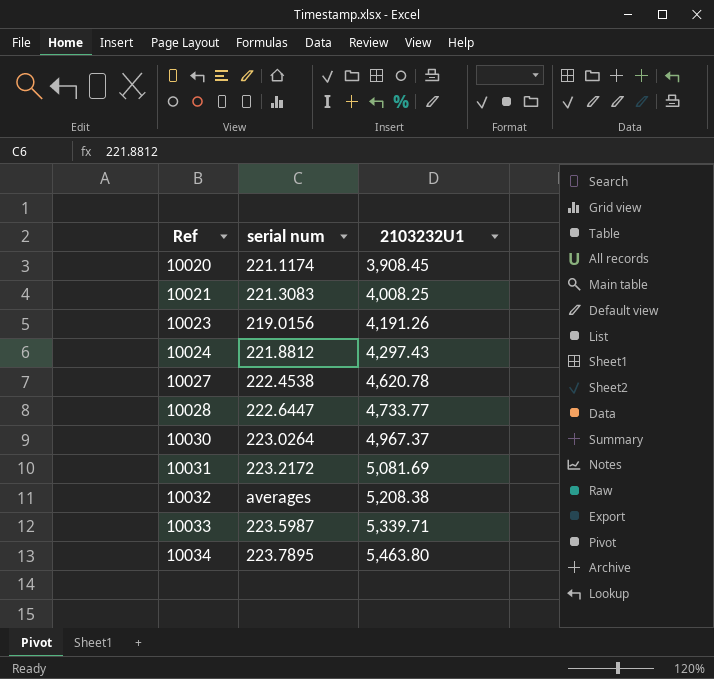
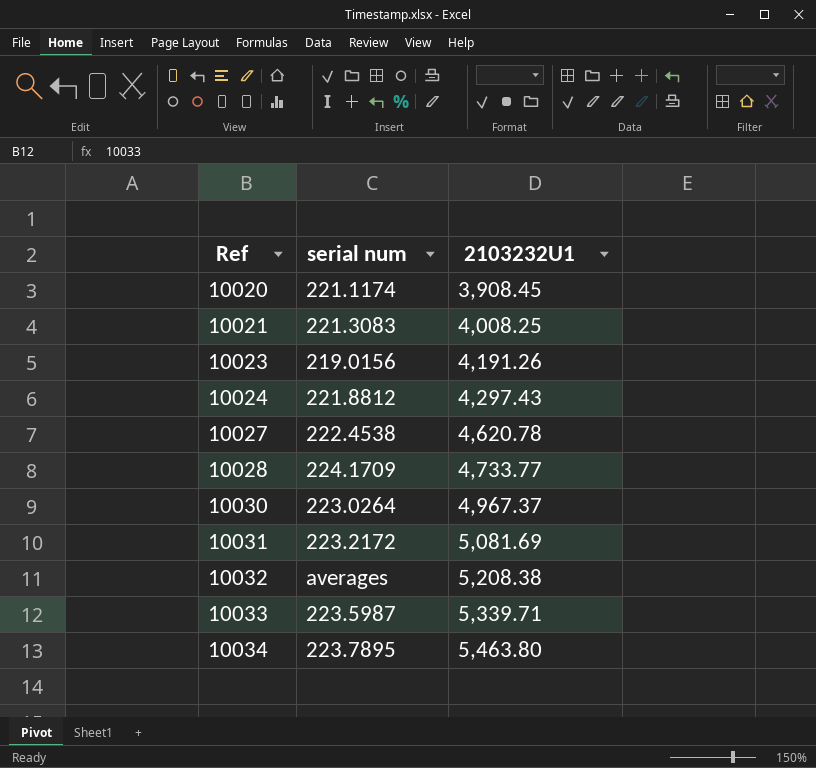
10028 | serial num: 222.6447 -> 224.1709

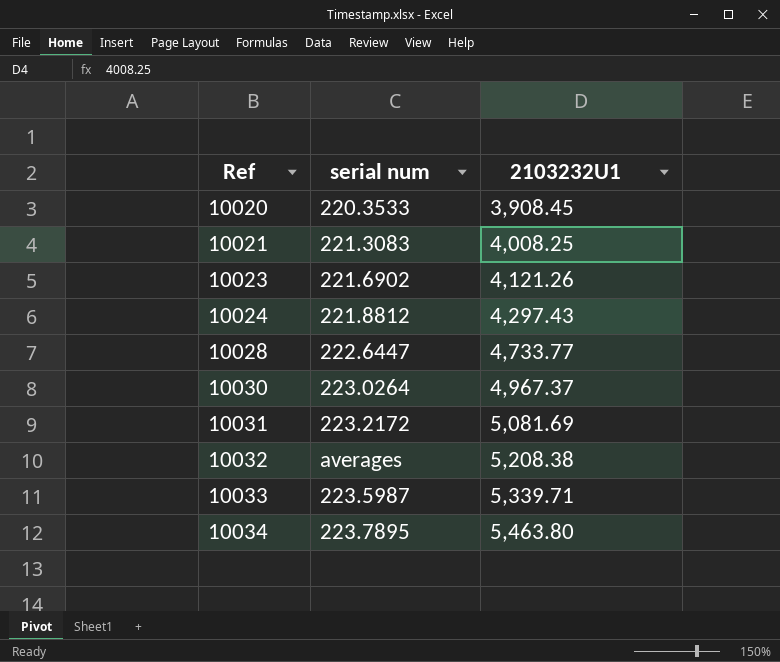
row 10027: 222.4538 | 4,620.78 -> none
10020 | serial num: 221.1174 -> 220.3533
10023 | serial num: 219.0156 -> 221.6902
10023 | 2103232U1: 4,191.26 -> 4,121.26
10028 | serial num: 224.1709 -> 222.6447

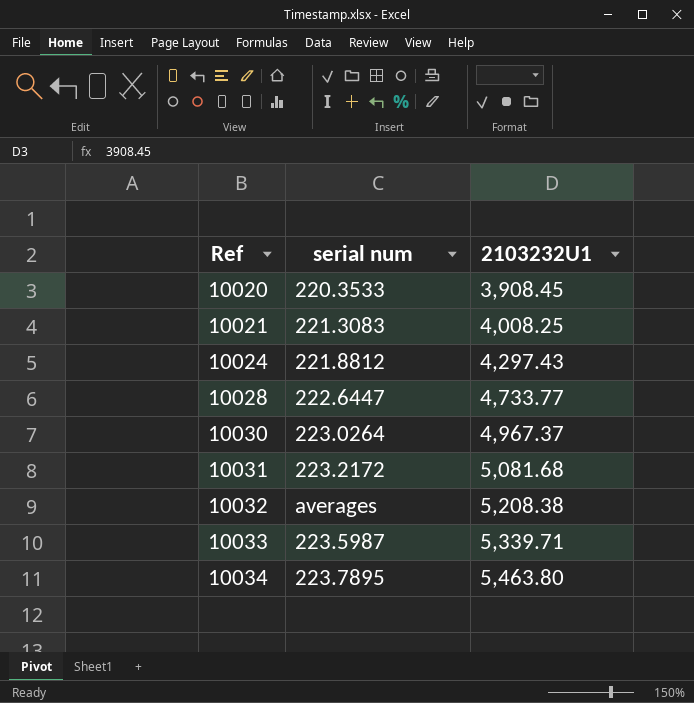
row 10023: 221.6902 | 4,121.26 -> none
10031 | 2103232U1: 5,081.69 -> 5,081.68

